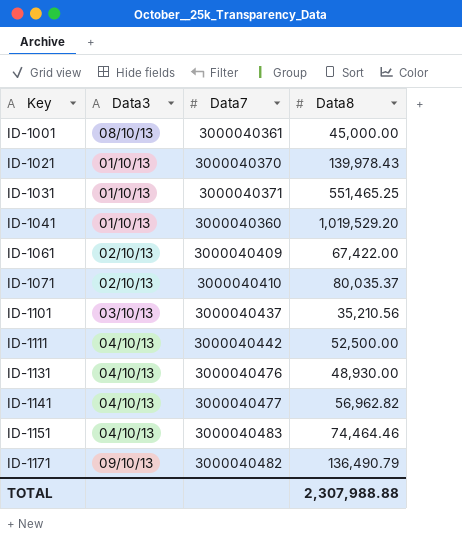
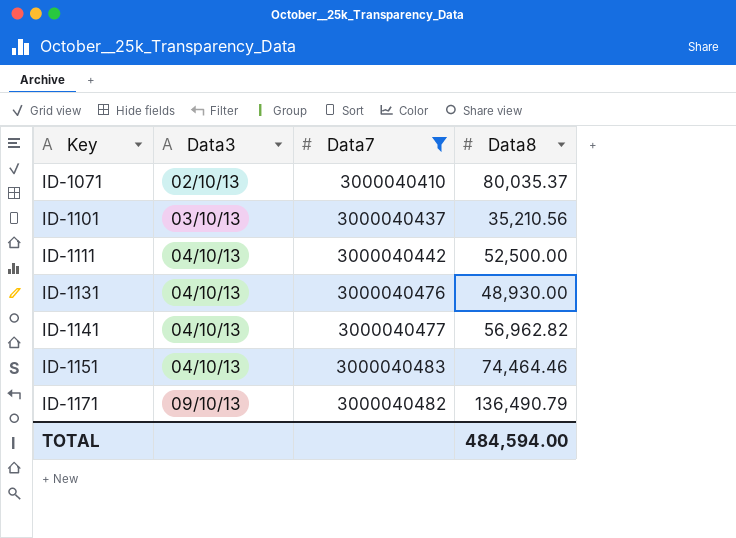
filter: none -> Data7 >= 3000040410
TOTAL | Data8: 2,307,988.88 -> 484,594.00

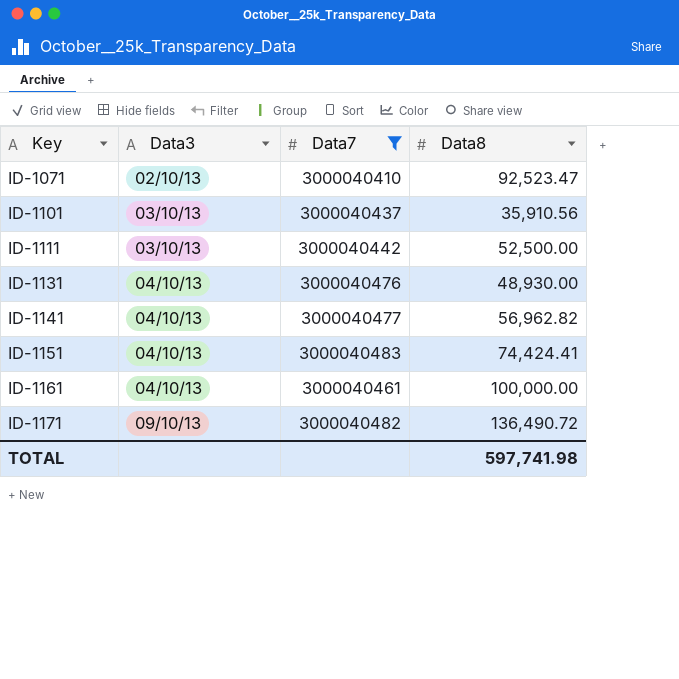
ID-1071 | Data8: 80,035.37 -> 92,523.47
ID-1101 | Data8: 35,210.56 -> 35,910.56
ID-1111 | Data3: 04/10/13 -> 03/10/13
ID-1151 | Data8: 74,464.46 -> 74,424.41
row ID-1161: none -> 04/10/13 | 3000040461 | 100,000.00
ID-1171 | Data8: 136,490.79 -> 136,490.72
TOTAL | Data8: 484,594.00 -> 597,741.98

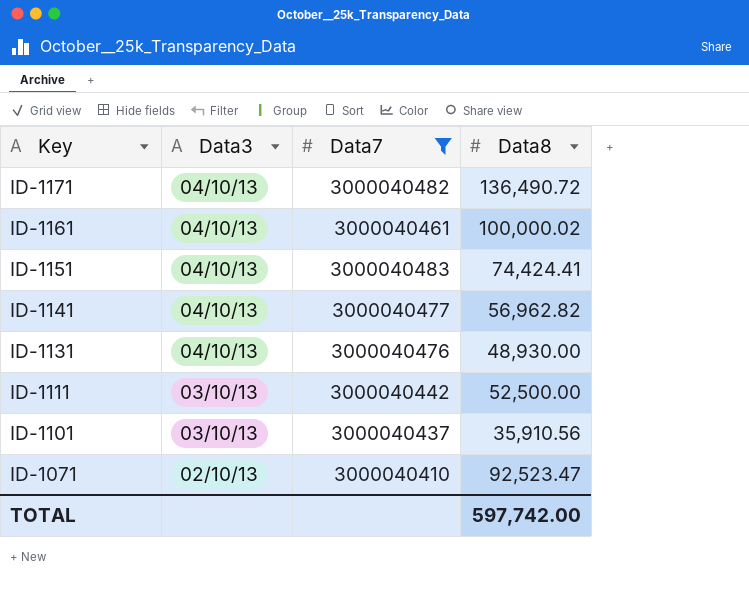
row order: Key ascending -> Key descending
ID-1171 | Data3: 09/10/13 -> 04/10/13
ID-1161 | Data8: 100,000.00 -> 100,000.02
TOTAL | Data8: 597,741.98 -> 597,742.00

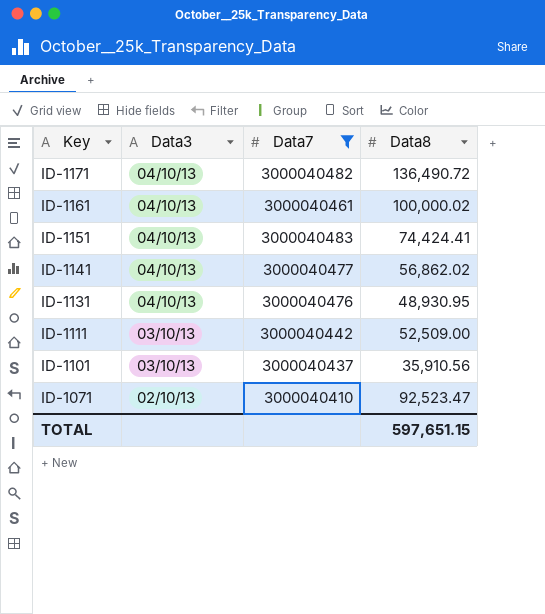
ID-1141 | Data8: 56,962.82 -> 56,862.02
ID-1131 | Data8: 48,930.00 -> 48,930.95
ID-1111 | Data8: 52,500.00 -> 52,509.00
TOTAL | Data8: 597,742.00 -> 597,651.15

